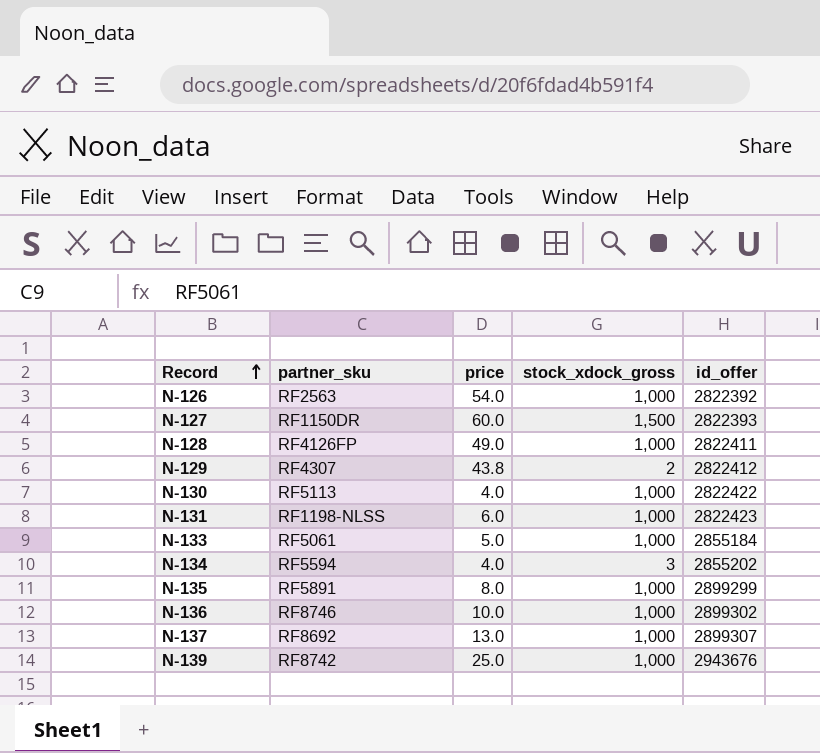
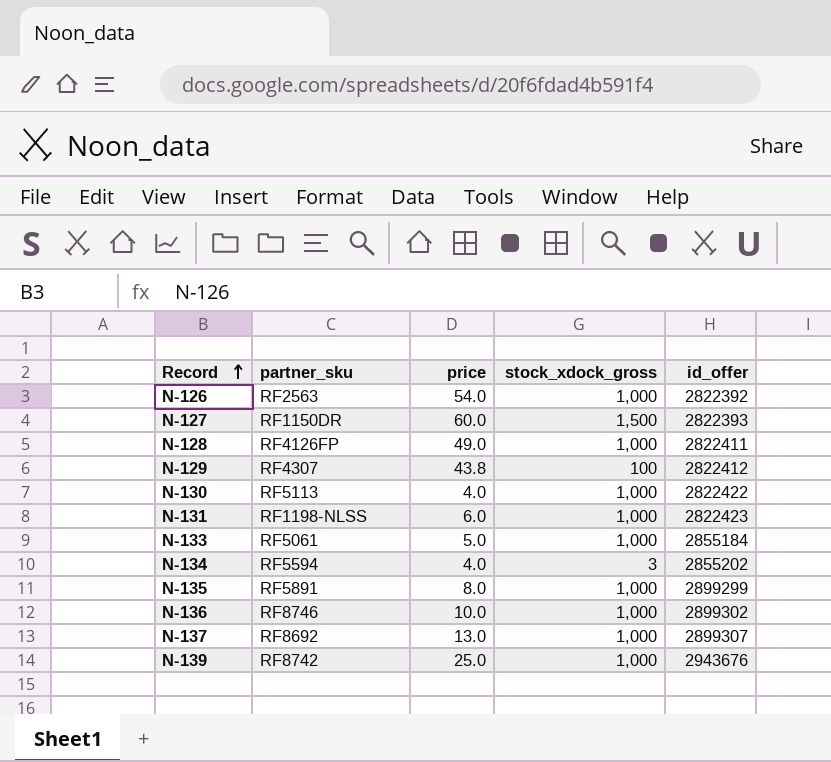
N-129 | stock_xdock_gross: 2 -> 100

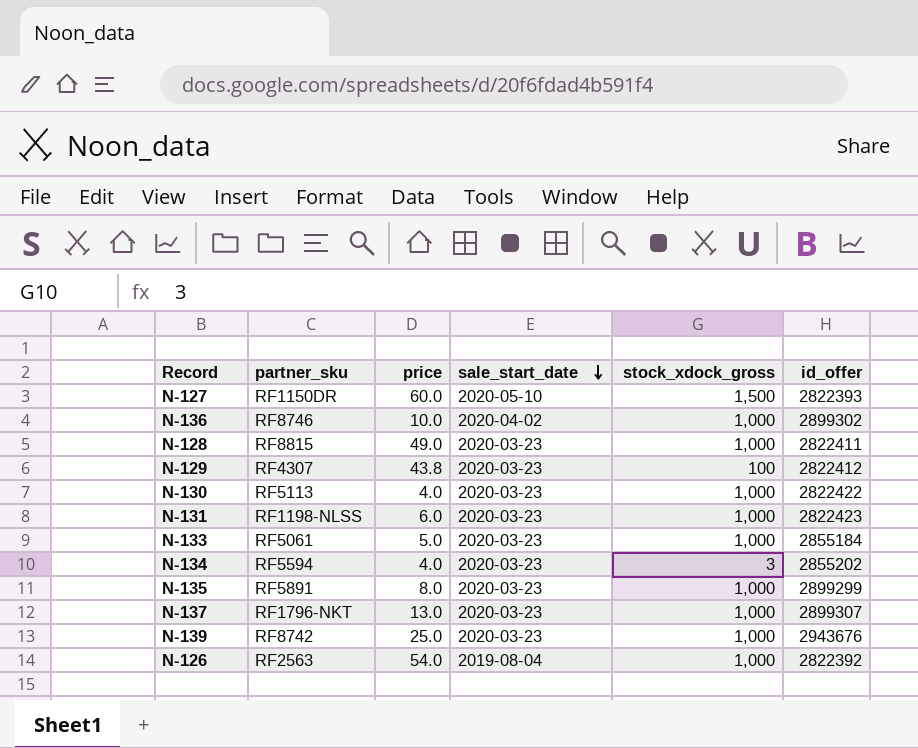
row order: Record ascending -> sale_start_date descending
column sale_start_date | position: none -> 4
N-128 | partner_sku: RF4126FP -> RF8815
N-137 | partner_sku: RF8692 -> RF1796-NKT

